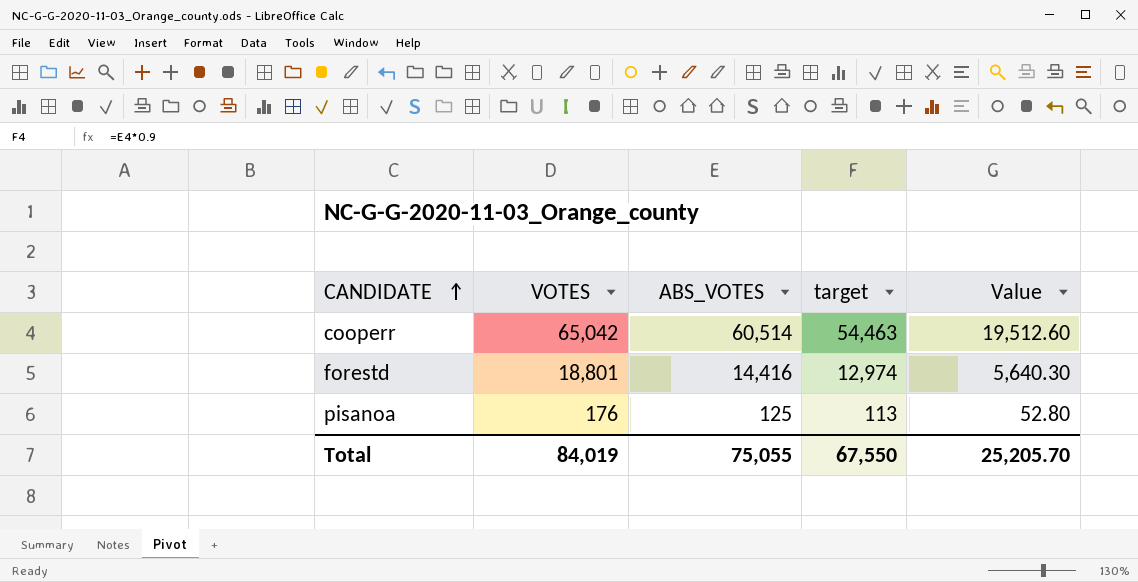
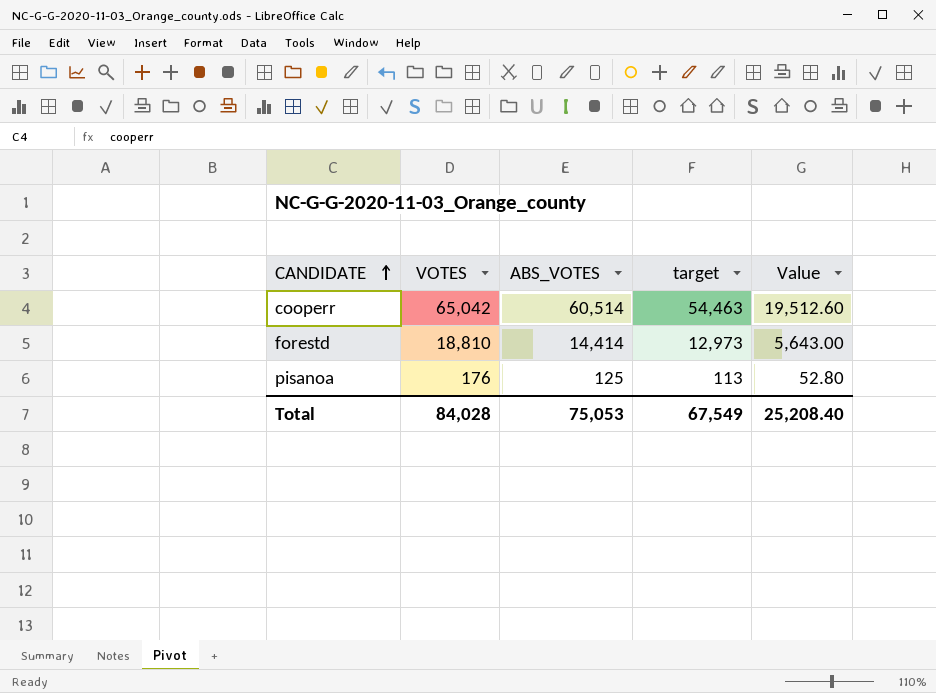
forestd | VOTES: 18,801 -> 18,810
forestd | ABS_VOTES: 14,416 -> 14,414
forestd | target: 12,974 -> 12,973
forestd | Value: 5,640.30 -> 5,643.00
Total | VOTES: 84,019 -> 84,028
Total | ABS_VOTES: 75,055 -> 75,053
Total | target: 67,550 -> 67,549
Total | Value: 25,205.70 -> 25,208.40

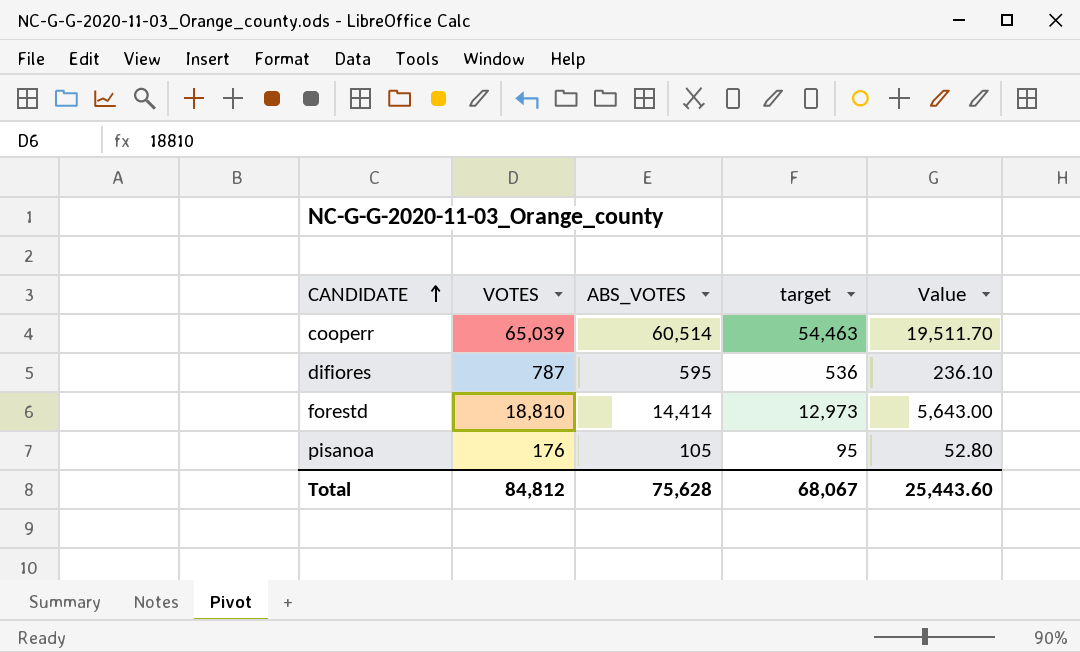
cooperr | VOTES: 65,042 -> 65,039
cooperr | Value: 19,512.60 -> 19,511.70
row difiores: none -> 787 | 595 | 536 | 236.10
pisanoa | ABS_VOTES: 125 -> 105
pisanoa | target: 113 -> 95
Total | VOTES: 84,028 -> 84,812
Total | ABS_VOTES: 75,053 -> 75,628
Total | target: 67,549 -> 68,067
Total | Value: 25,208.40 -> 25,443.60

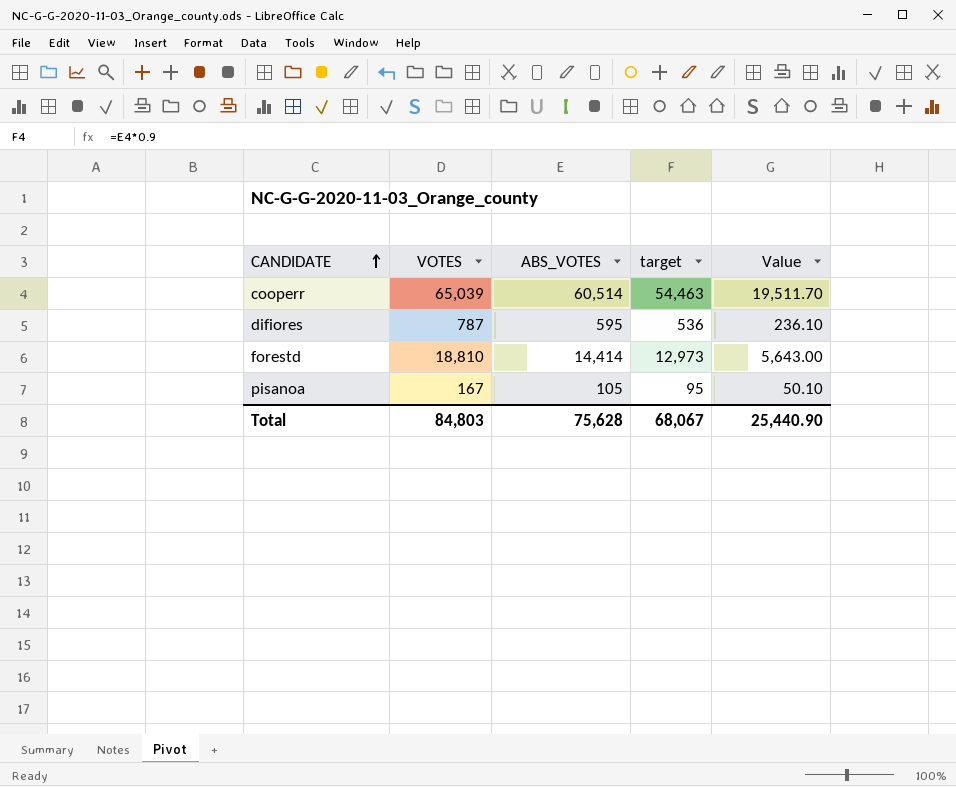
pisanoa | VOTES: 176 -> 167
pisanoa | Value: 52.80 -> 50.10
Total | VOTES: 84,812 -> 84,803
Total | Value: 25,443.60 -> 25,440.90

